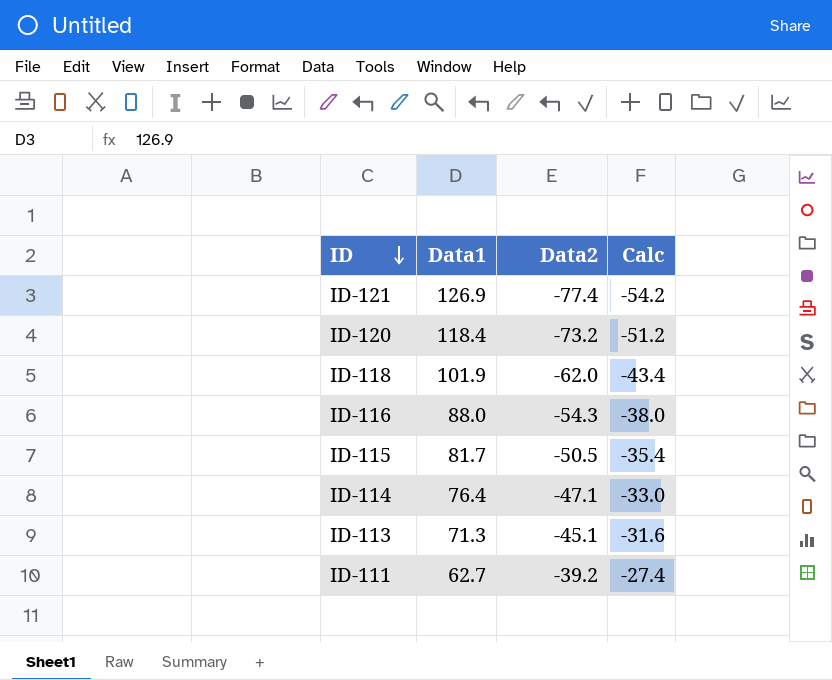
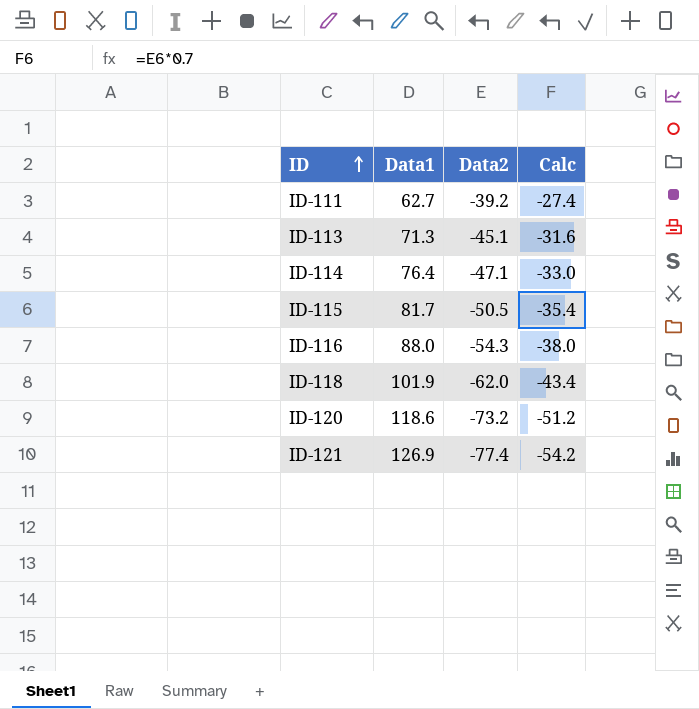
row order: ID descending -> ID ascending
ID-120 | Data1: 118.4 -> 118.6

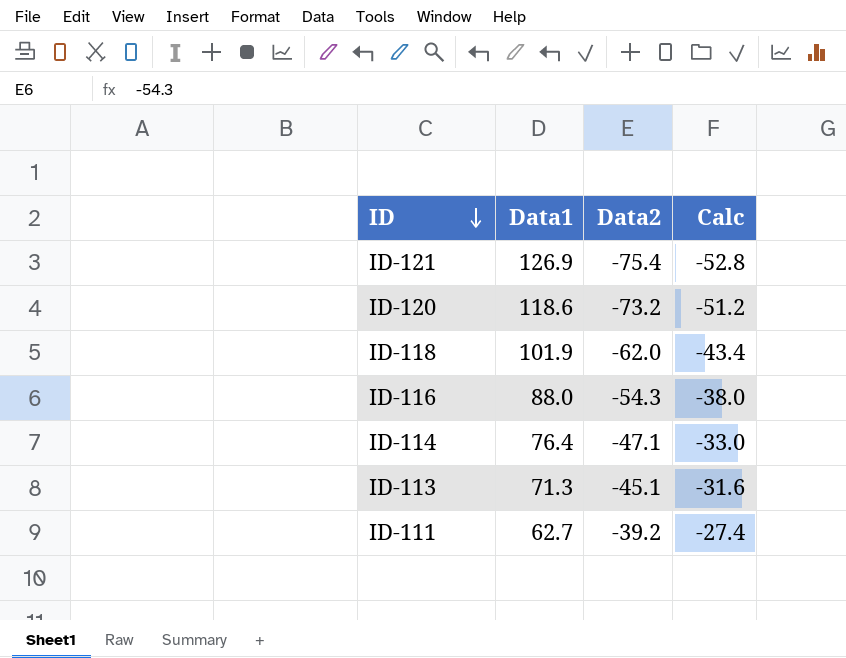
row order: ID ascending -> ID descending
row ID-115: 81.7 | -50.5 | -35.4 -> none
ID-121 | Data2: -77.4 -> -75.4
ID-121 | Calc: -54.2 -> -52.8

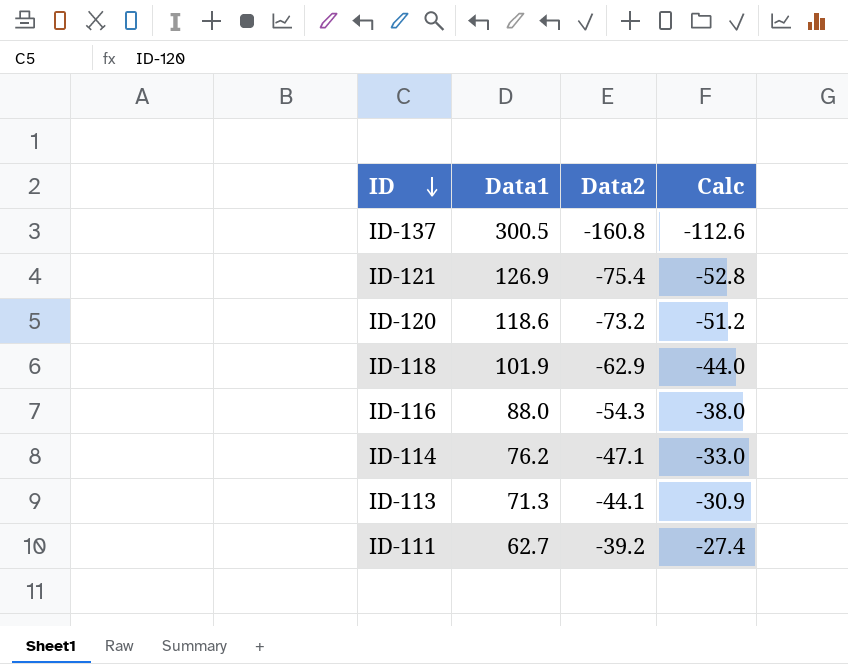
row ID-137: none -> 300.5 | -160.8 | -112.6
ID-118 | Data2: -62.0 -> -62.9
ID-118 | Calc: -43.4 -> -44.0
ID-114 | Data1: 76.4 -> 76.2
ID-113 | Data2: -45.1 -> -44.1
ID-113 | Calc: -31.6 -> -30.9

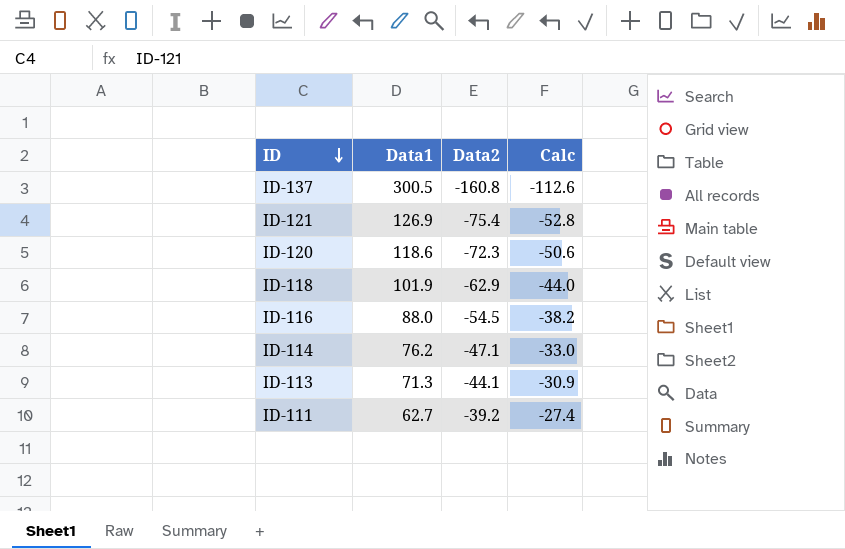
ID-120 | Data2: -73.2 -> -72.3
ID-120 | Calc: -51.2 -> -50.6
ID-116 | Data2: -54.3 -> -54.5
ID-116 | Calc: -38.0 -> -38.2

